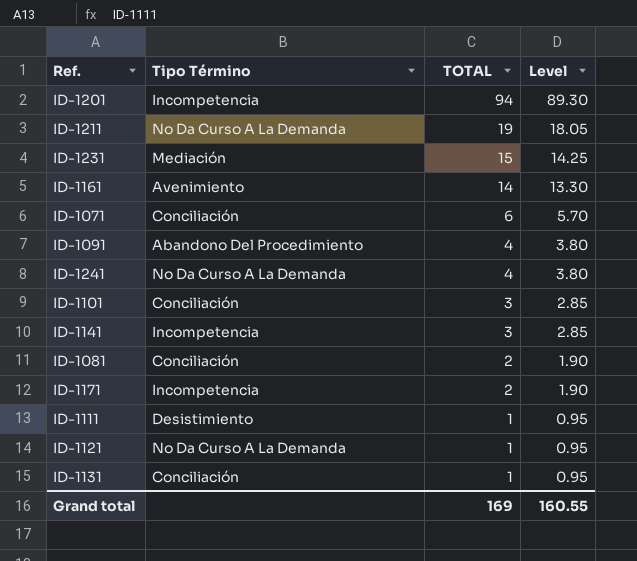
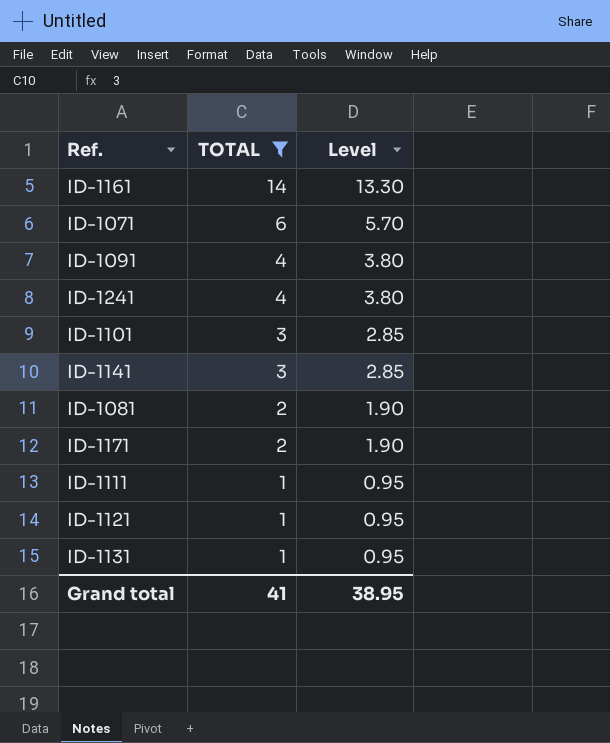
filter: none -> TOTAL <= 14
column Tipo Término | position: 2 -> none
Grand total | TOTAL: 169 -> 41
Grand total | Level: 160.55 -> 38.95

